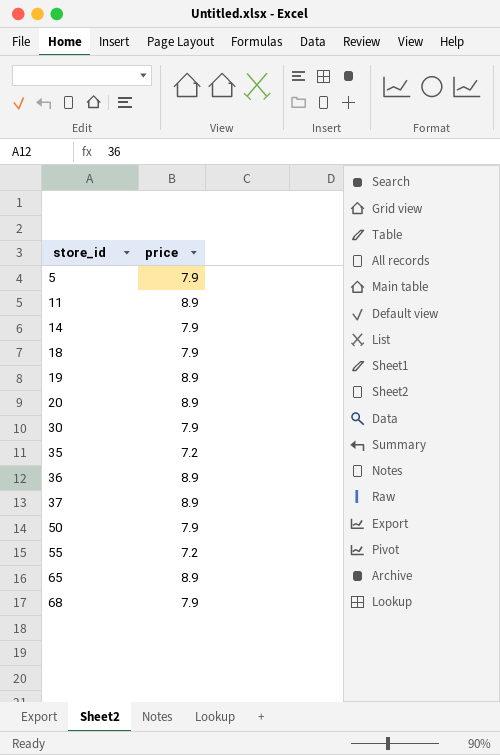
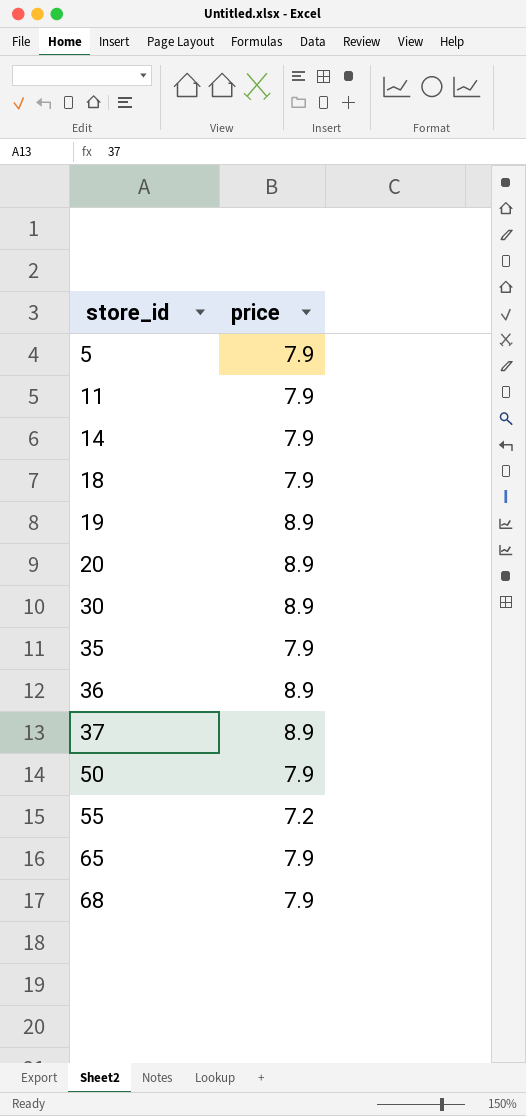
11 | price: 8.9 -> 7.9
30 | price: 7.9 -> 8.9
35 | price: 7.2 -> 7.9
65 | price: 8.9 -> 7.9

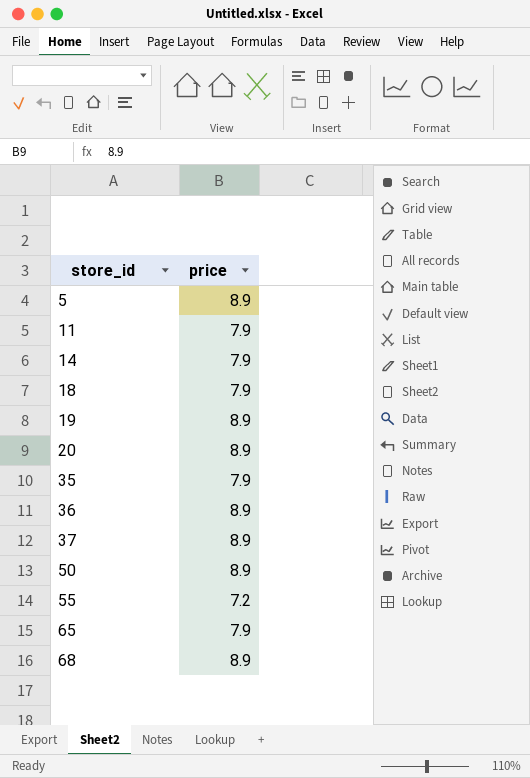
row 30: 8.9 -> none
5 | price: 7.9 -> 8.9
50 | price: 7.9 -> 8.9
68 | price: 7.9 -> 8.9

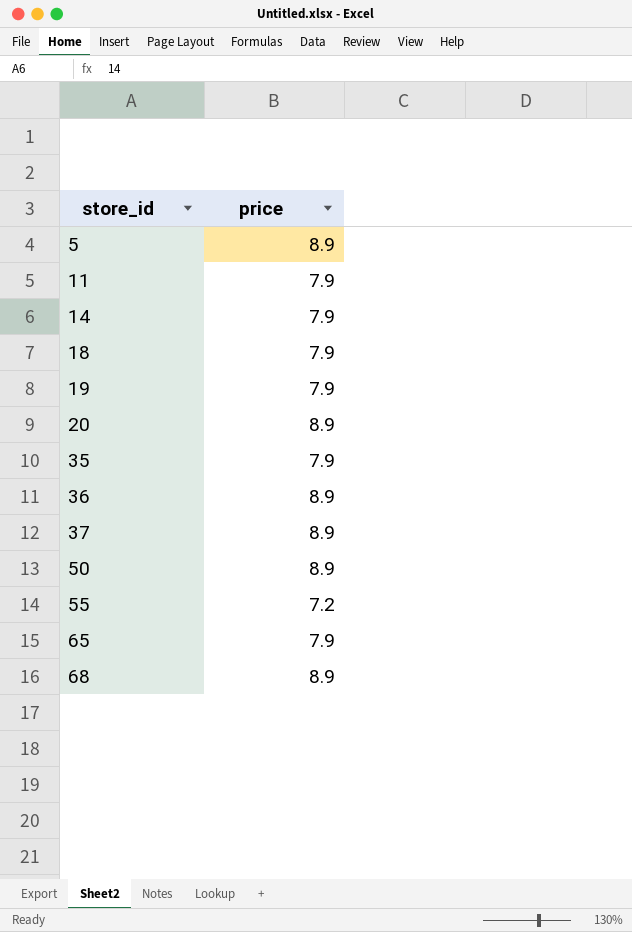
19 | price: 8.9 -> 7.9

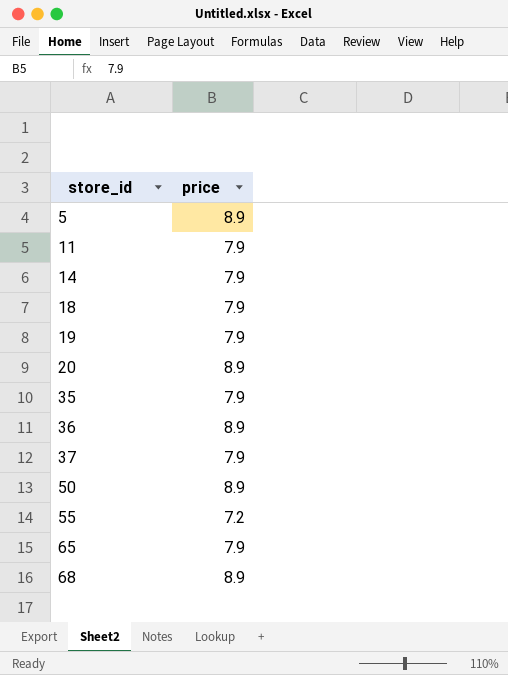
37 | price: 8.9 -> 7.9

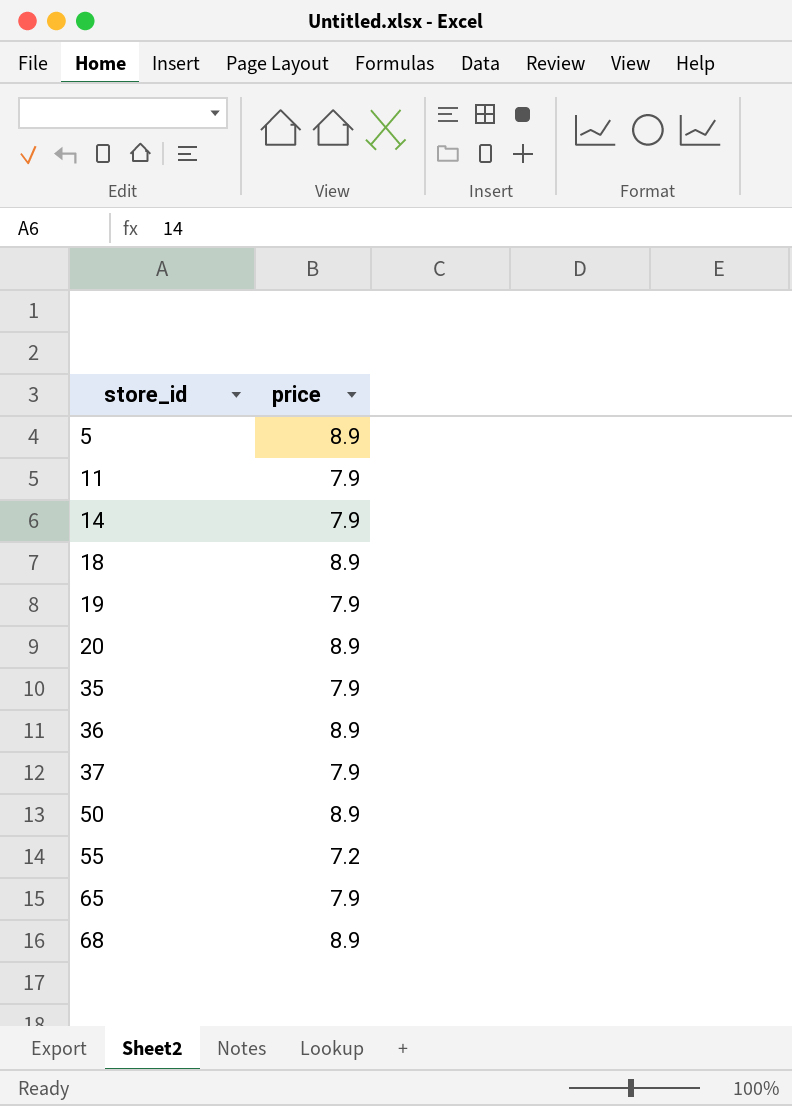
18 | price: 7.9 -> 8.9

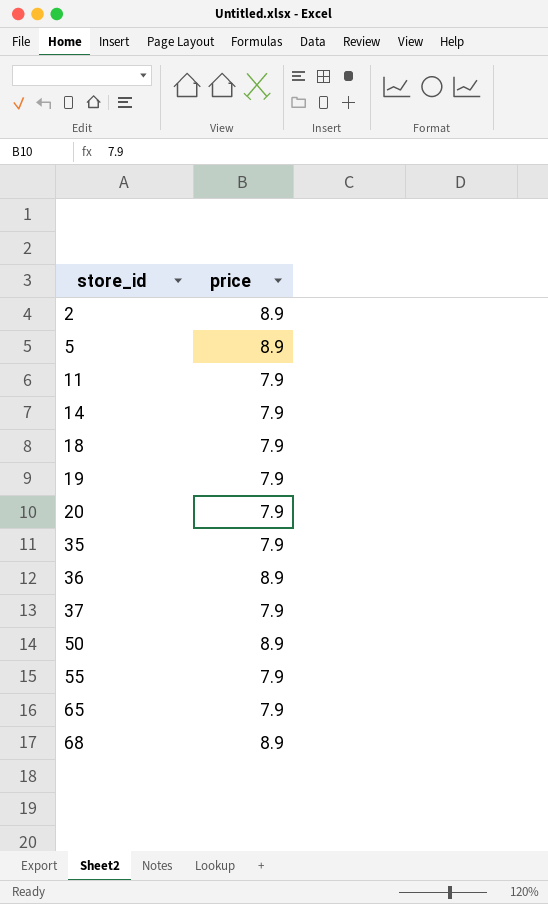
row 2: none -> 8.9
18 | price: 8.9 -> 7.9
20 | price: 8.9 -> 7.9
55 | price: 7.2 -> 7.9

